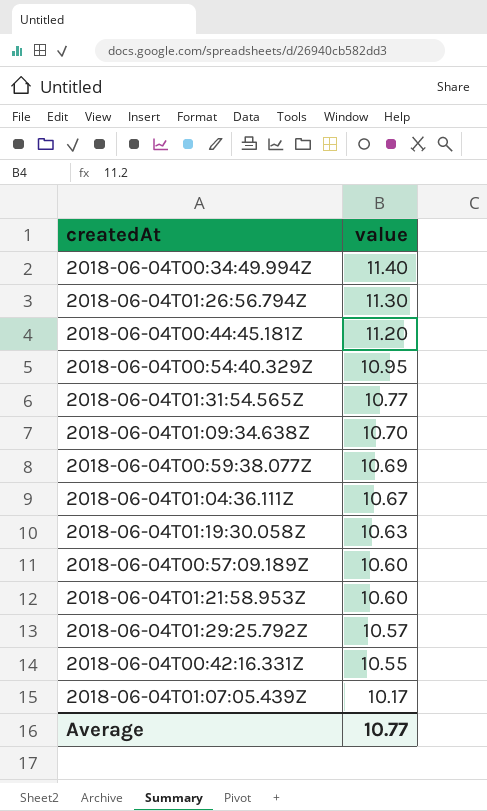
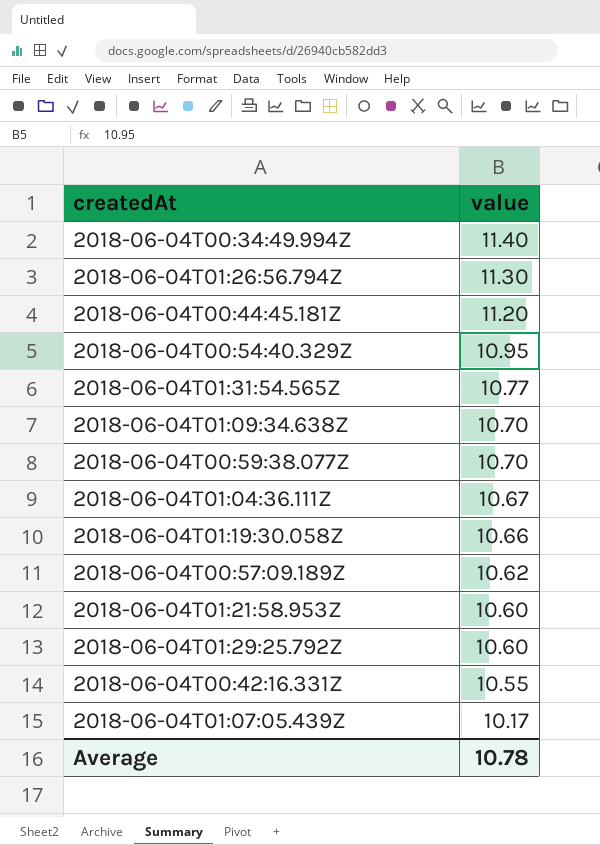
2018-06-04T00:59:38.077Z | value: 10.69 -> 10.70
2018-06-04T01:19:30.058Z | value: 10.63 -> 10.66
2018-06-04T00:57:09.189Z | value: 10.60 -> 10.62
2018-06-04T01:29:25.792Z | value: 10.57 -> 10.60
Average | value: 10.77 -> 10.78

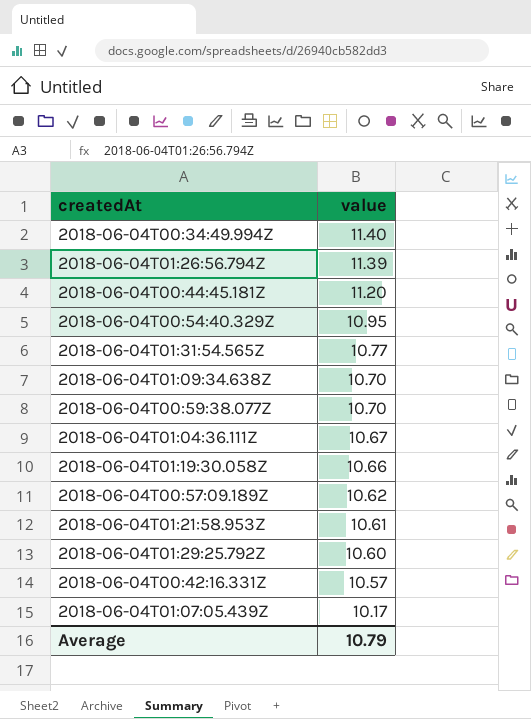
2018-06-04T01:26:56.794Z | value: 11.30 -> 11.39
2018-06-04T01:21:58.953Z | value: 10.60 -> 10.61
2018-06-04T00:42:16.331Z | value: 10.55 -> 10.57
Average | value: 10.78 -> 10.79

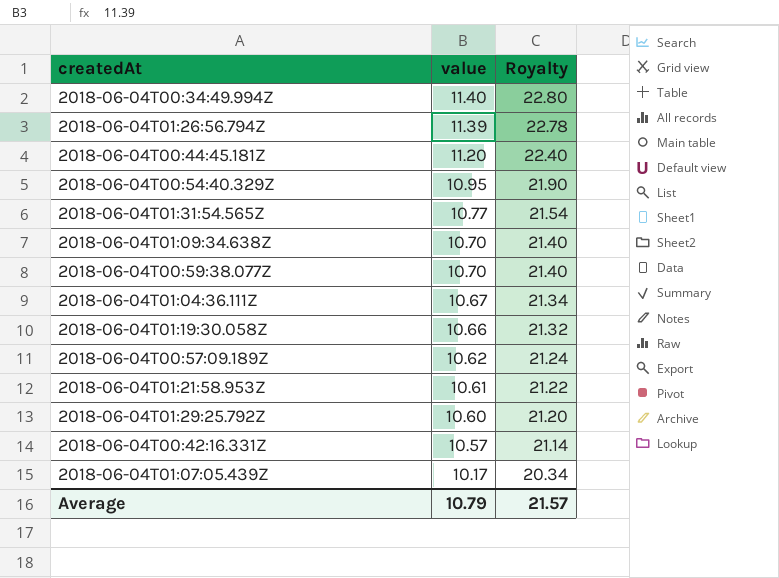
column Royalty | formula: none -> [value] * 2

